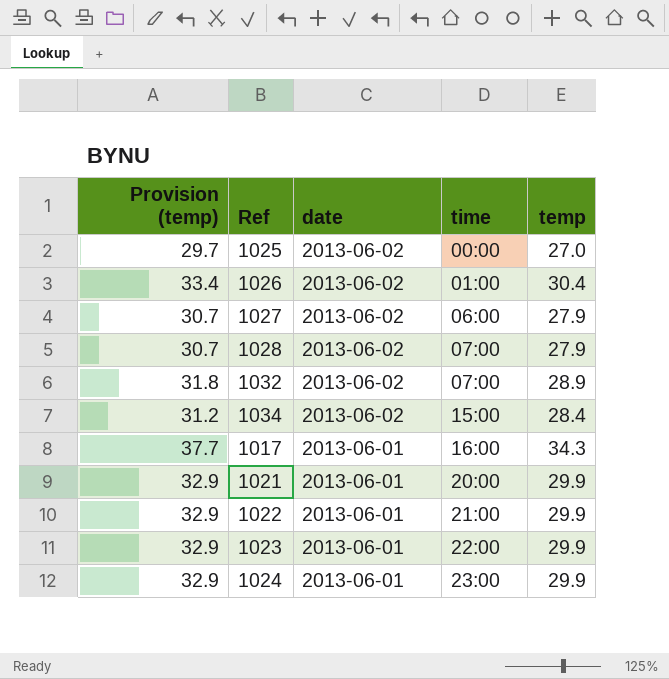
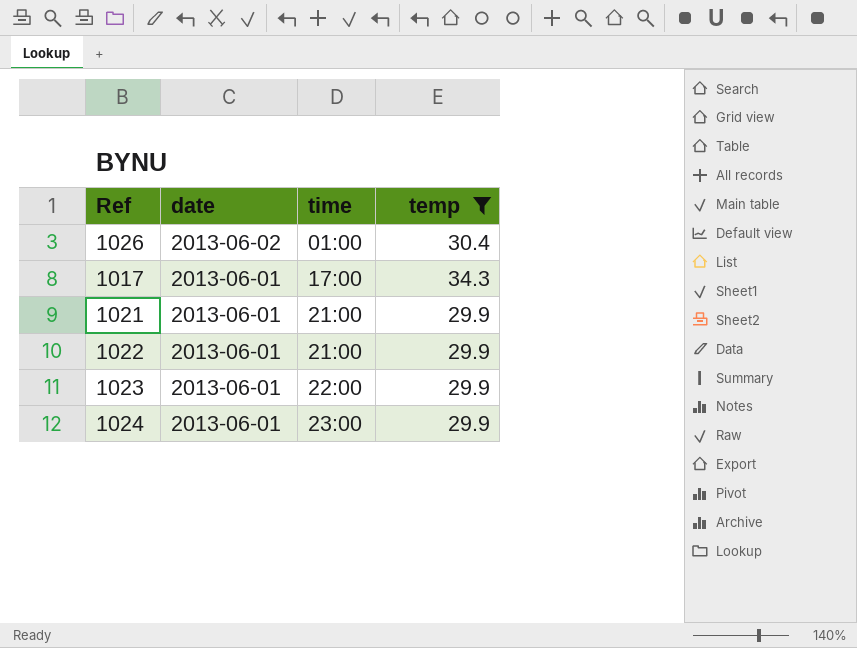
filter: none -> temp >= 29.9
column Provision (temp) | formula: [temp] * 1.1 -> none
1017 | time: 16:00 -> 17:00
1021 | time: 20:00 -> 21:00

